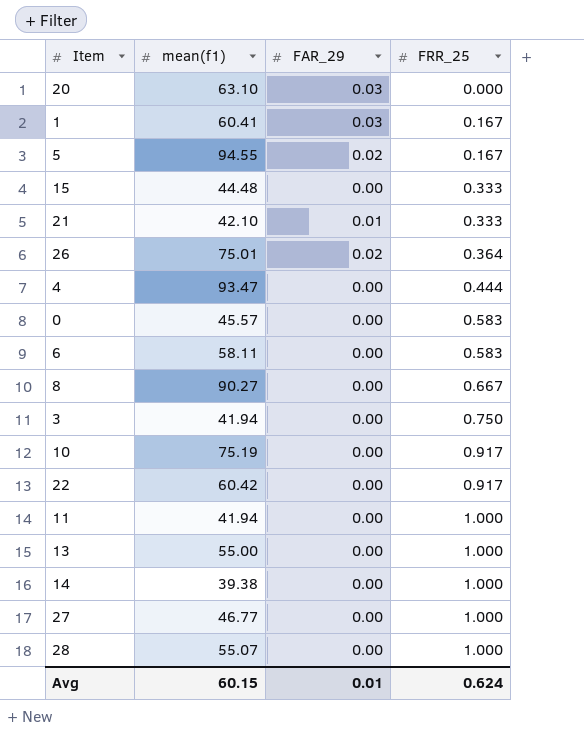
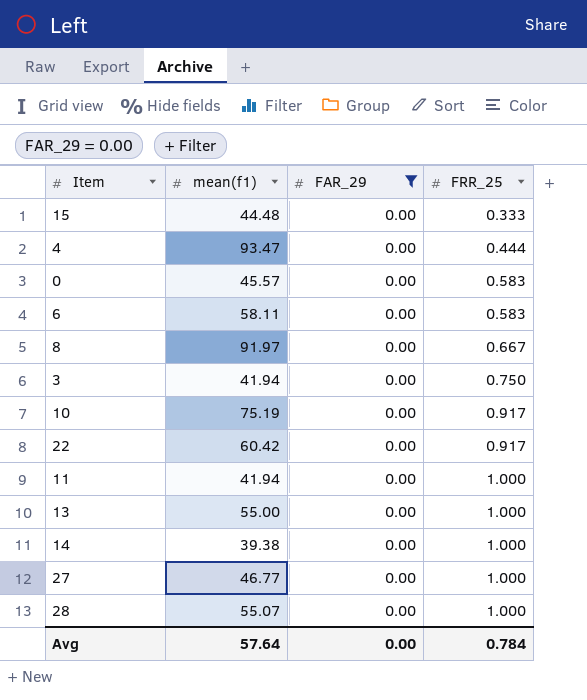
filter: none -> FAR_29 = 0.00
8 | mean(f1): 90.27 -> 91.97
Avg | mean(f1): 60.15 -> 57.64
Avg | FAR_29: 0.01 -> 0.00
Avg | FRR_25: 0.624 -> 0.784

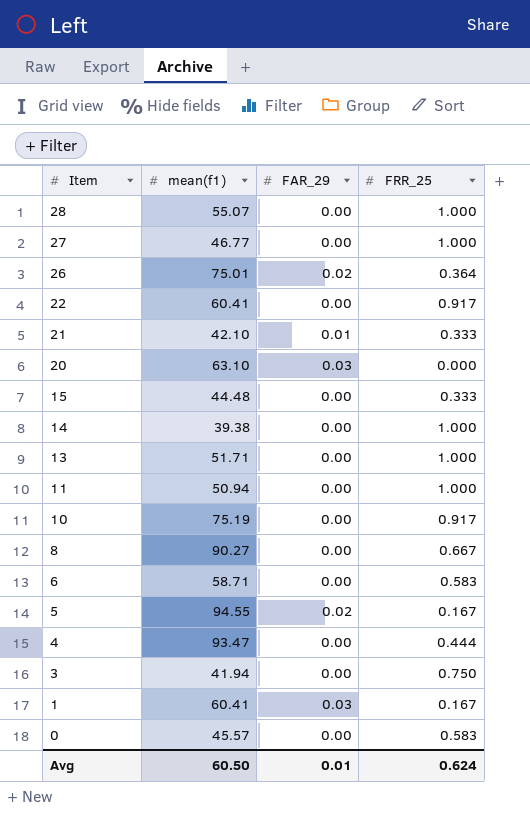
filter: FAR_29 = 0.00 -> none
row order: FRR_25 ascending -> Item descending
22 | mean(f1): 60.42 -> 60.41
13 | mean(f1): 55.00 -> 51.71
11 | mean(f1): 41.94 -> 50.94
8 | mean(f1): 91.97 -> 90.27
6 | mean(f1): 58.11 -> 58.71
Avg | mean(f1): 57.64 -> 60.50
Avg | FAR_29: 0.00 -> 0.01
Avg | FRR_25: 0.784 -> 0.624

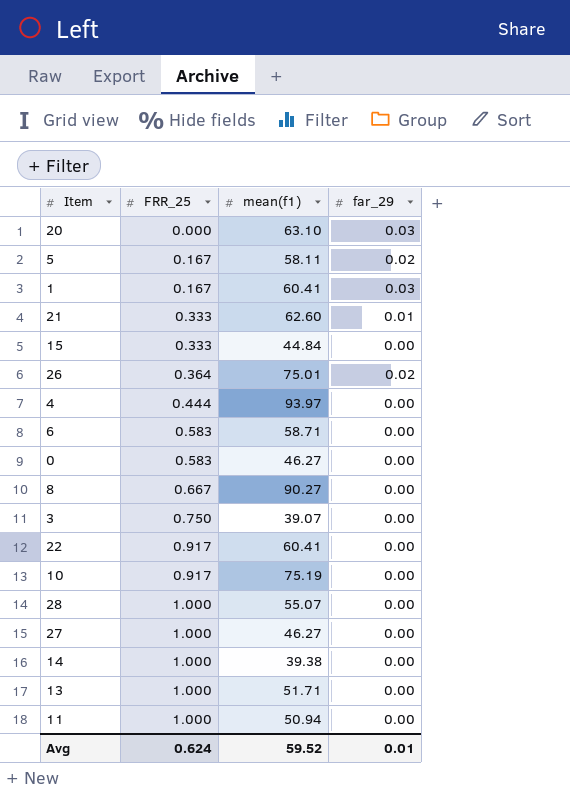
row order: Item descending -> FRR_25 ascending
column FRR_25 | position: 4 -> 2
column name: FAR_29 -> far_29
5 | mean(f1): 94.55 -> 58.11
21 | mean(f1): 42.10 -> 62.60
15 | mean(f1): 44.48 -> 44.84
4 | mean(f1): 93.47 -> 93.97
0 | mean(f1): 45.57 -> 46.27
3 | mean(f1): 41.94 -> 39.07
27 | mean(f1): 46.77 -> 46.27
Avg | mean(f1): 60.50 -> 59.52

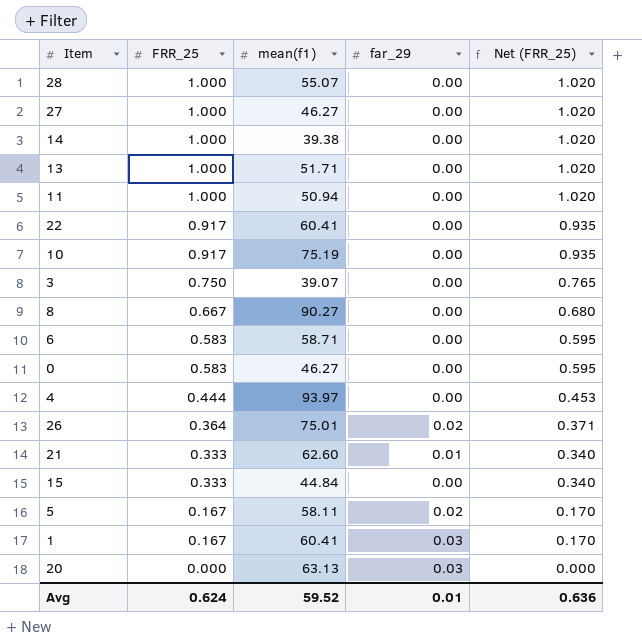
row order: FRR_25 ascending -> FRR_25 descending
column Net (FRR_25) | formula: none -> [FRR_25] * 1.02
20 | mean(f1): 63.10 -> 63.13

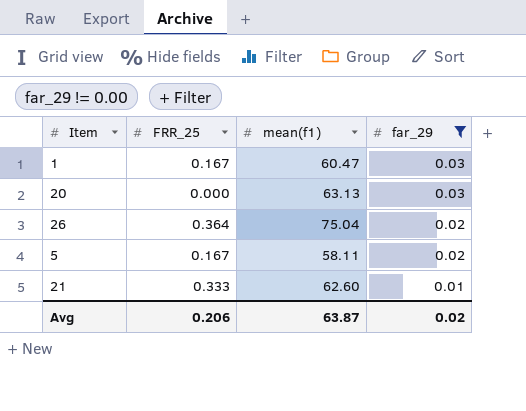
filter: none -> far_29 != 0.00
row order: FRR_25 descending -> far_29 descending
column Net (FRR_25) | formula: [FRR_25] * 1.02 -> none
1 | mean(f1): 60.41 -> 60.47
26 | mean(f1): 75.01 -> 75.04
Avg | FRR_25: 0.624 -> 0.206
Avg | mean(f1): 59.52 -> 63.87
Avg | far_29: 0.01 -> 0.02

